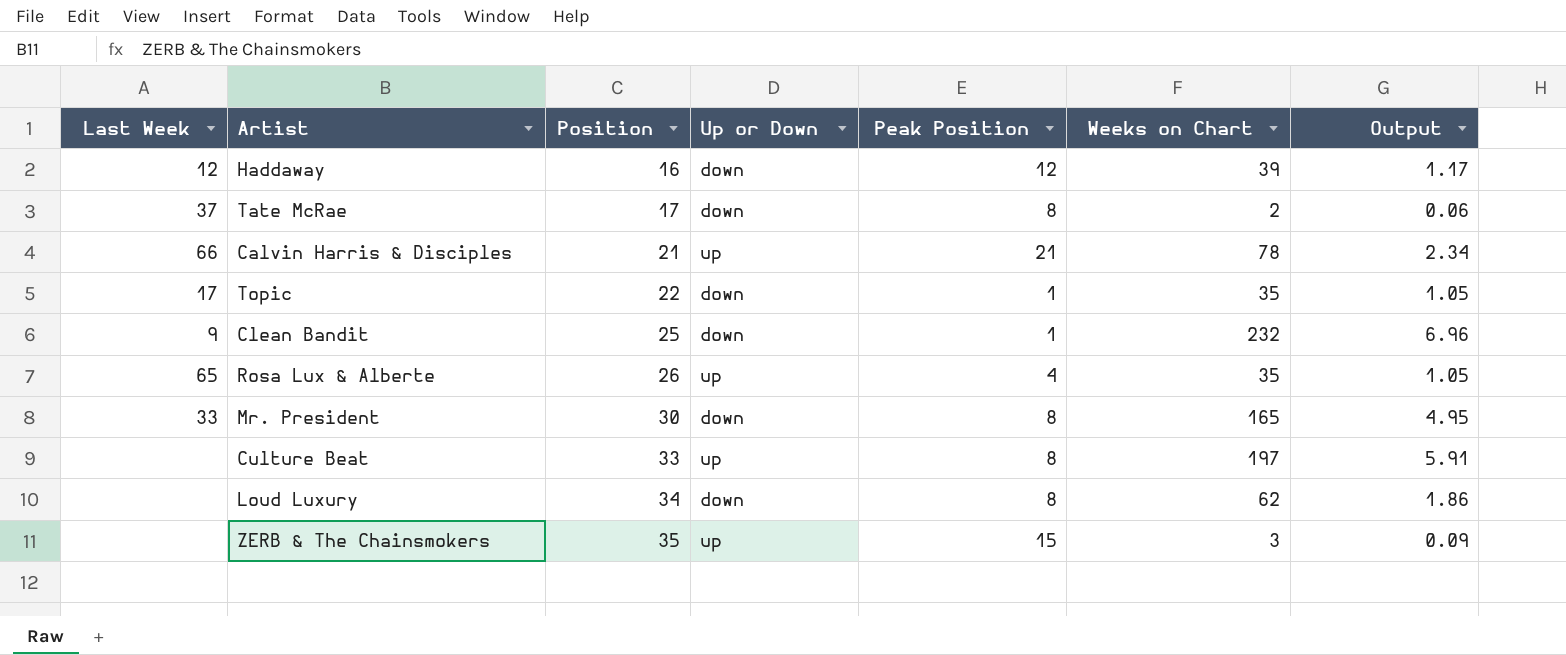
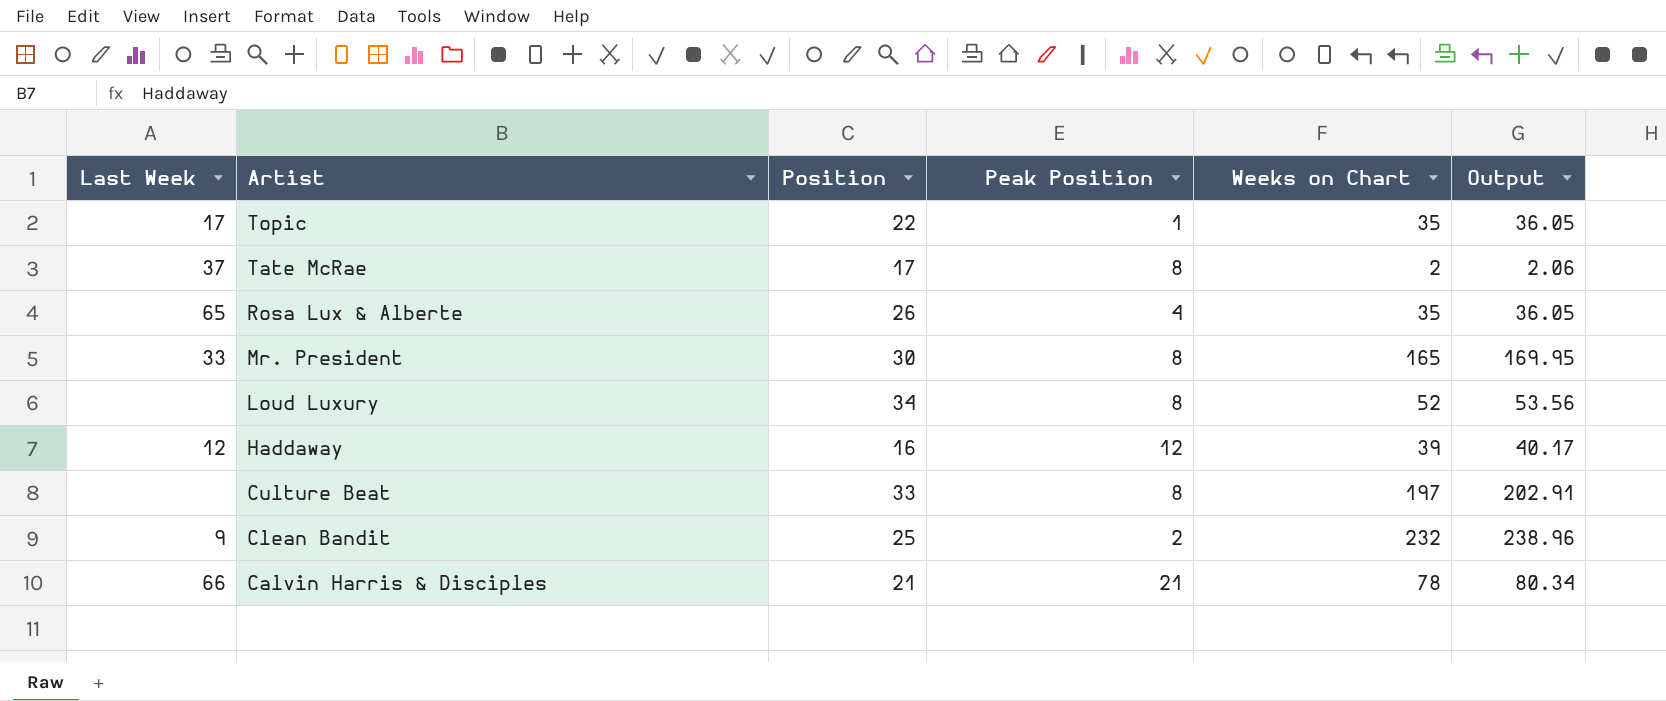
row order: Position ascending -> Artist descending
column Up or Down | position: 4 -> none
column Output | formula: [Weeks on Chart] * 0.03 -> [Weeks on Chart] * 1.03
row ZERB & The Chainsmokers: none | 35 | up | 15 | 3 | 0.09 -> none
Loud Luxury | Weeks on Chart: 62 -> 52
Clean Bandit | Peak Position: 1 -> 2

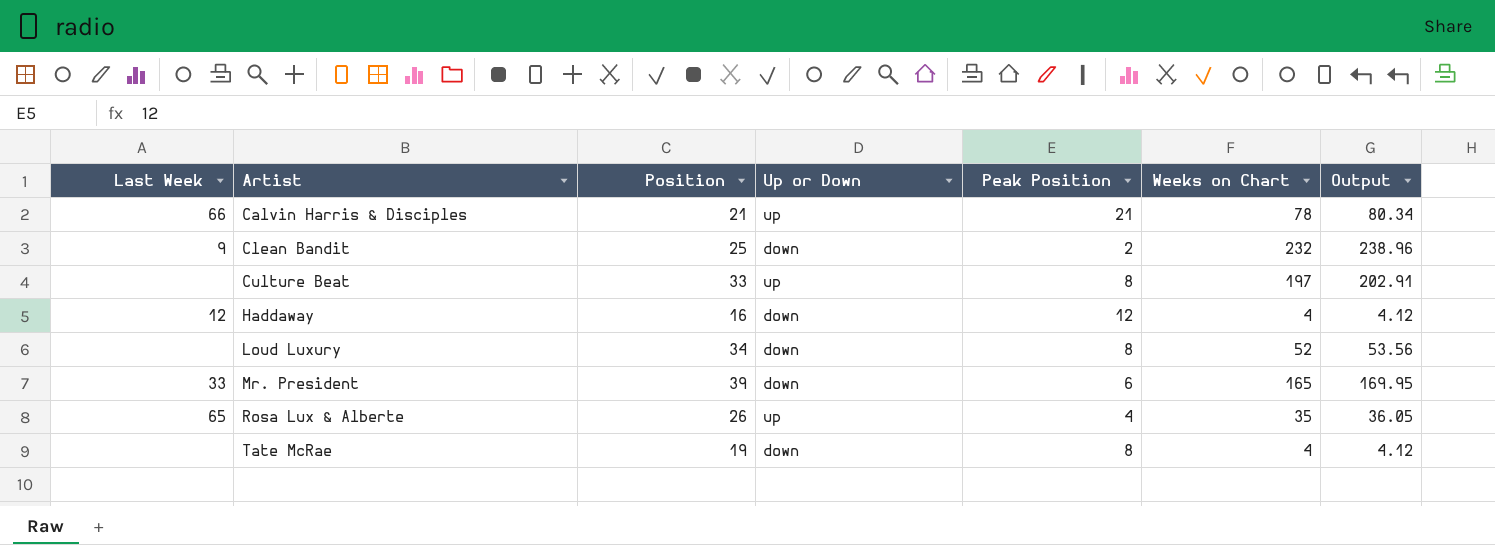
row order: Artist descending -> Artist ascending
column Up or Down | position: none -> 4
row Topic: 17 | 22 | 1 | 35 | 36.05 -> none
Haddaway | Weeks on Chart: 39 -> 4
Haddaway | Output: 40.17 -> 4.12
Mr. President | Position: 30 -> 39
Mr. President | Peak Position: 8 -> 6
Tate McRae | Last Week: 37 -> none
Tate McRae | Position: 17 -> 19
Tate McRae | Weeks on Chart: 2 -> 4
Tate McRae | Output: 2.06 -> 4.12

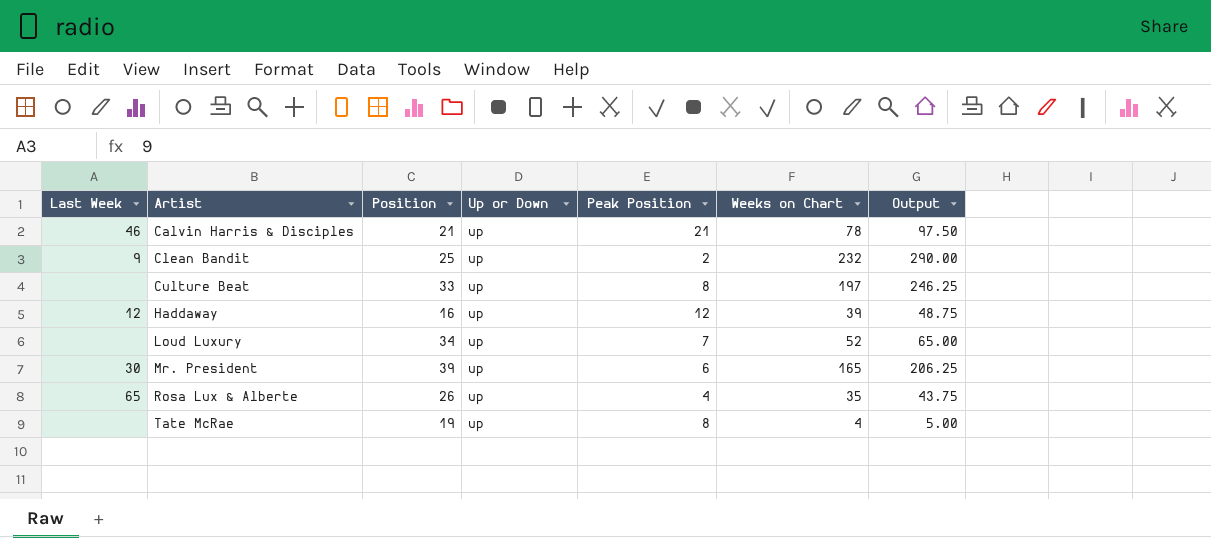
column Output | formula: [Weeks on Chart] * 1.03 -> [Weeks on Chart] * 1.25
Calvin Harris & Disciples | Last Week: 66 -> 46
Clean Bandit | Up or Down: down -> up
Haddaway | Up or Down: down -> up
Haddaway | Weeks on Chart: 4 -> 39
Loud Luxury | Up or Down: down -> up
Loud Luxury | Peak Position: 8 -> 7
Mr. President | Last Week: 33 -> 30
Mr. President | Up or Down: down -> up
Tate McRae | Up or Down: down -> up

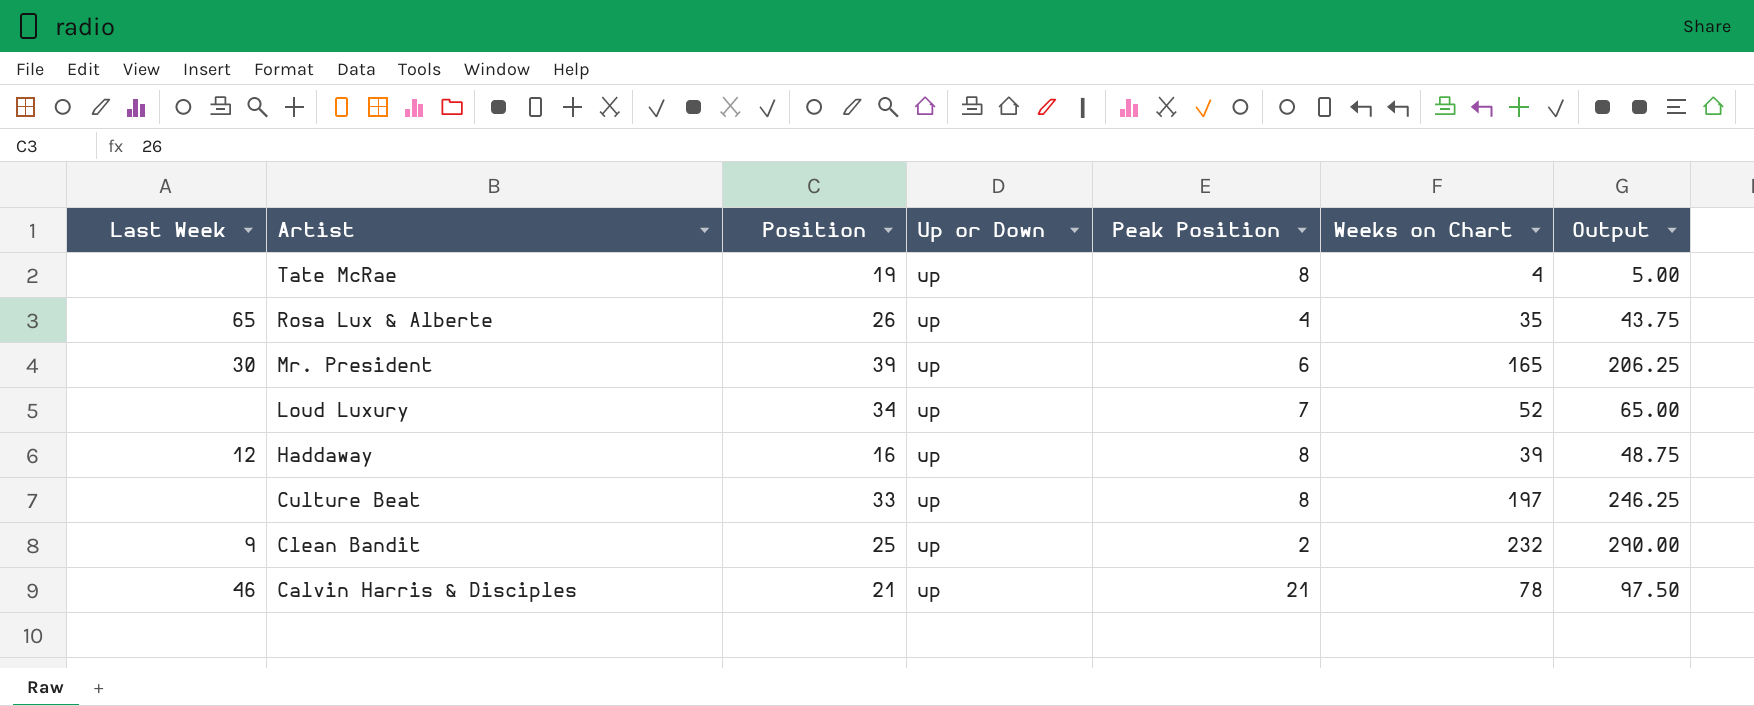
row order: Artist ascending -> Artist descending
Haddaway | Peak Position: 12 -> 8

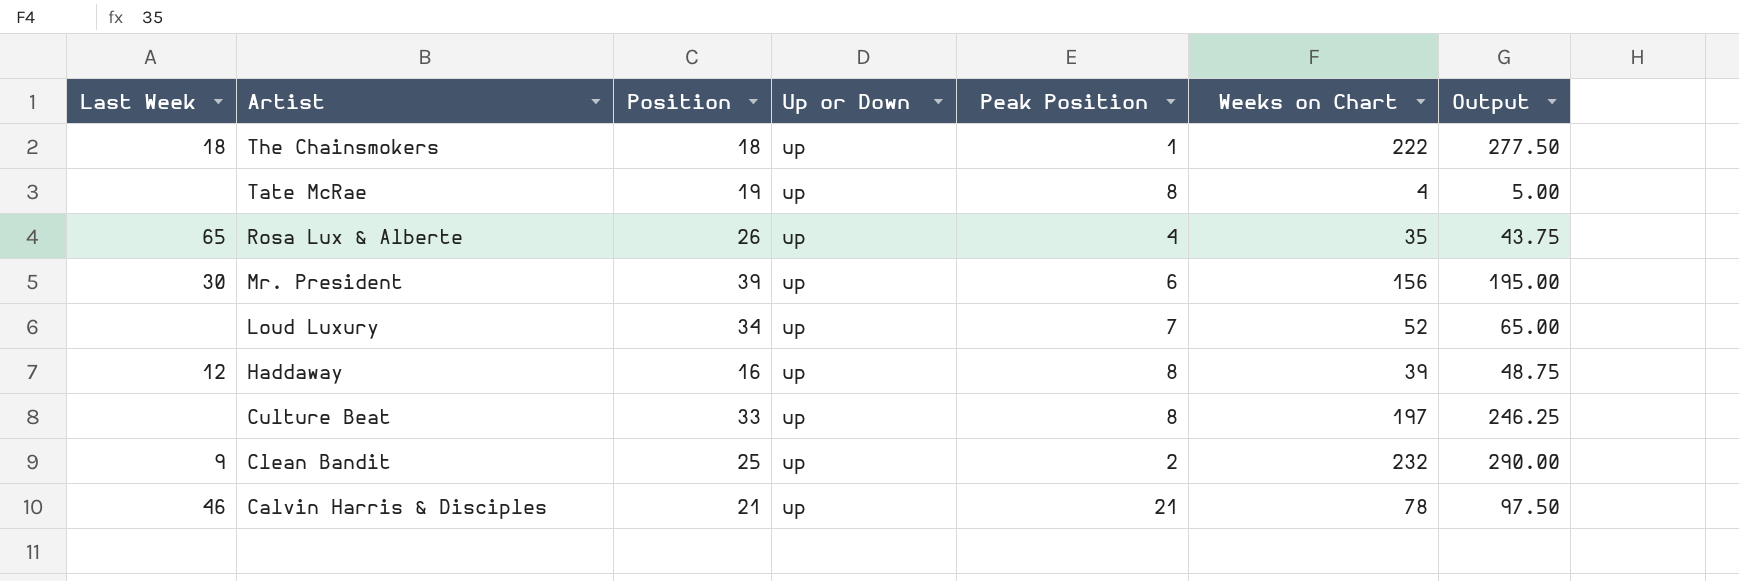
row The Chainsmokers: none -> 18 | 18 | up | 1 | 222 | 277.50
Mr. President | Weeks on Chart: 165 -> 156
Mr. President | Output: 206.25 -> 195.00

